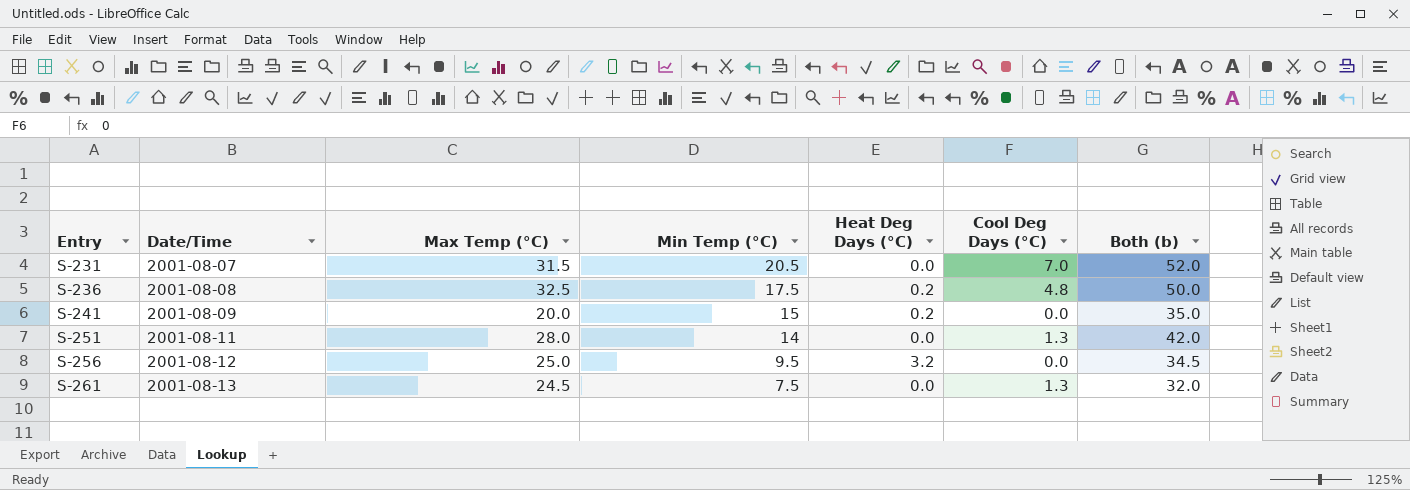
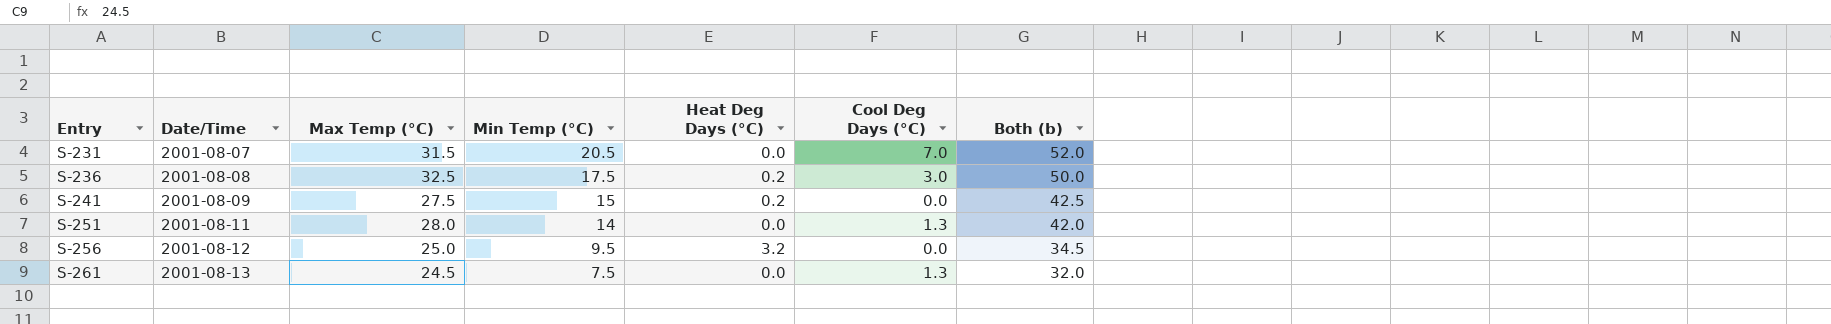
S-236 | Cool Deg Days (°C): 4.8 -> 3.0
S-241 | Max Temp (°C): 20.0 -> 27.5
S-241 | Both (b): 35.0 -> 42.5

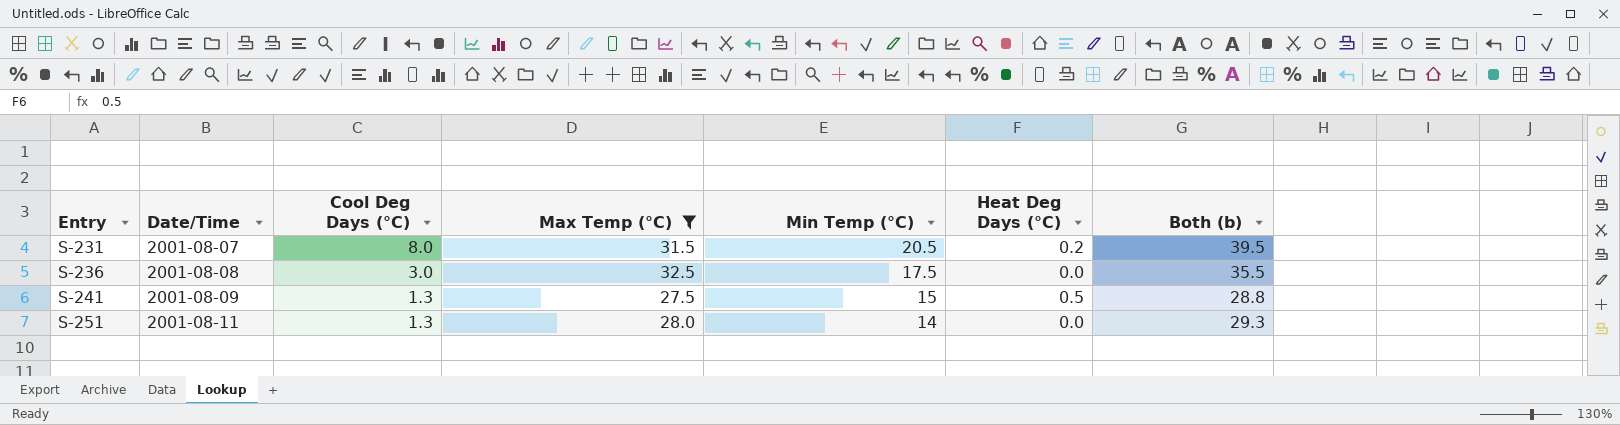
filter: none -> Max Temp (°C) >= 27.5
column Cool Deg Days (°C) | position: 6 -> 3
column Both (b) | formula: [Max Temp (°C)] + [Min Temp (°C)] -> [Cool Deg Days (°C)] + [Max Temp (°C)]
S-231 | Cool Deg Days (°C): 7.0 -> 8.0
S-231 | Heat Deg Days (°C): 0.0 -> 0.2
S-236 | Heat Deg Days (°C): 0.2 -> 0.0
S-241 | Cool Deg Days (°C): 0.0 -> 1.3
S-241 | Heat Deg Days (°C): 0.2 -> 0.5

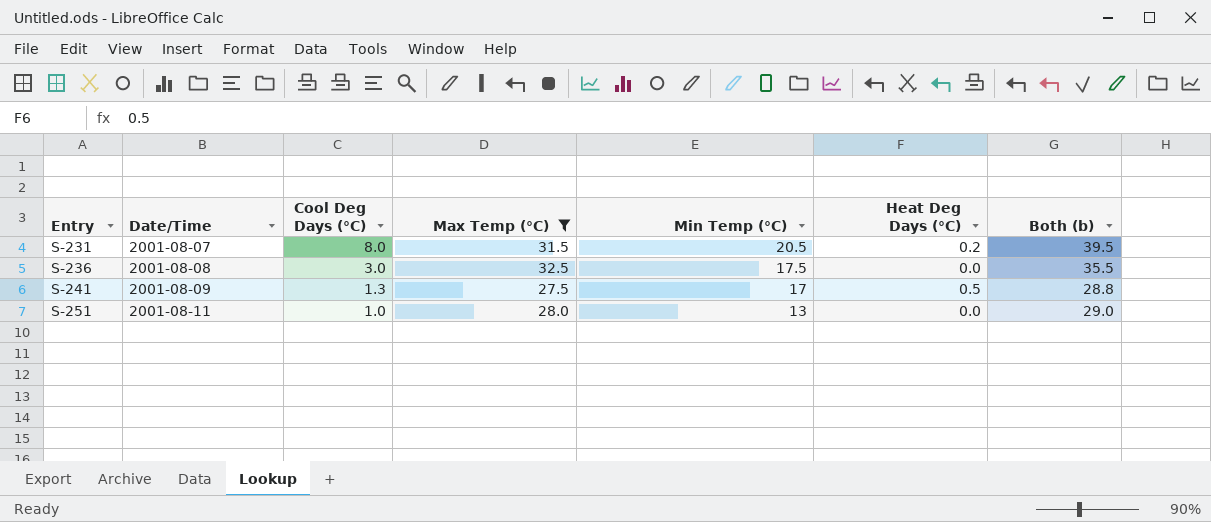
S-241 | Min Temp (°C): 15 -> 17
S-251 | Cool Deg Days (°C): 1.3 -> 1.0
S-251 | Min Temp (°C): 14 -> 13
S-251 | Both (b): 29.3 -> 29.0

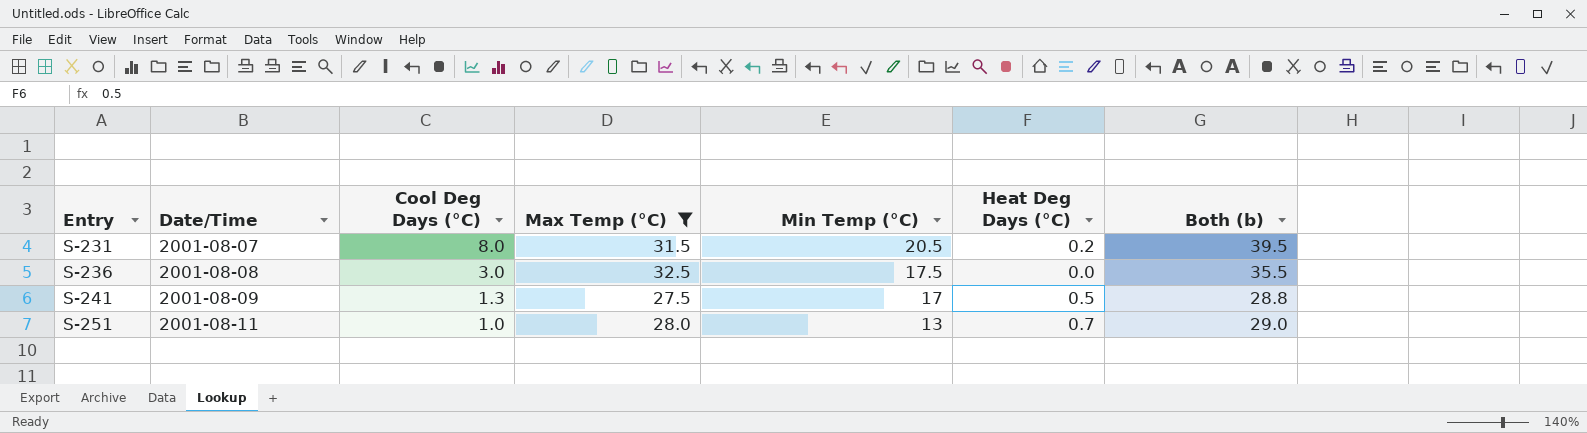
S-251 | Heat Deg Days (°C): 0.0 -> 0.7

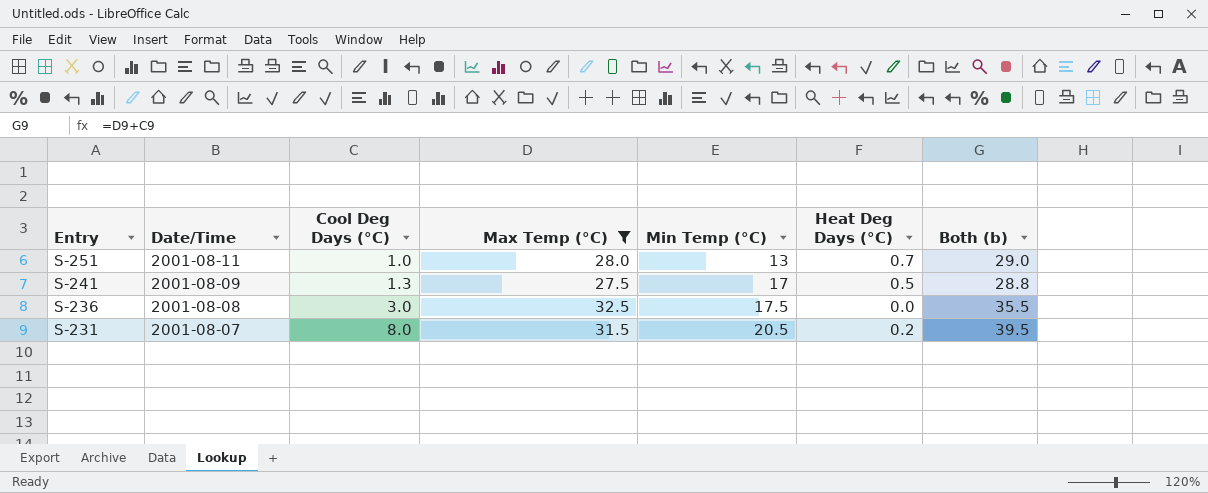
row order: Entry ascending -> Entry descending

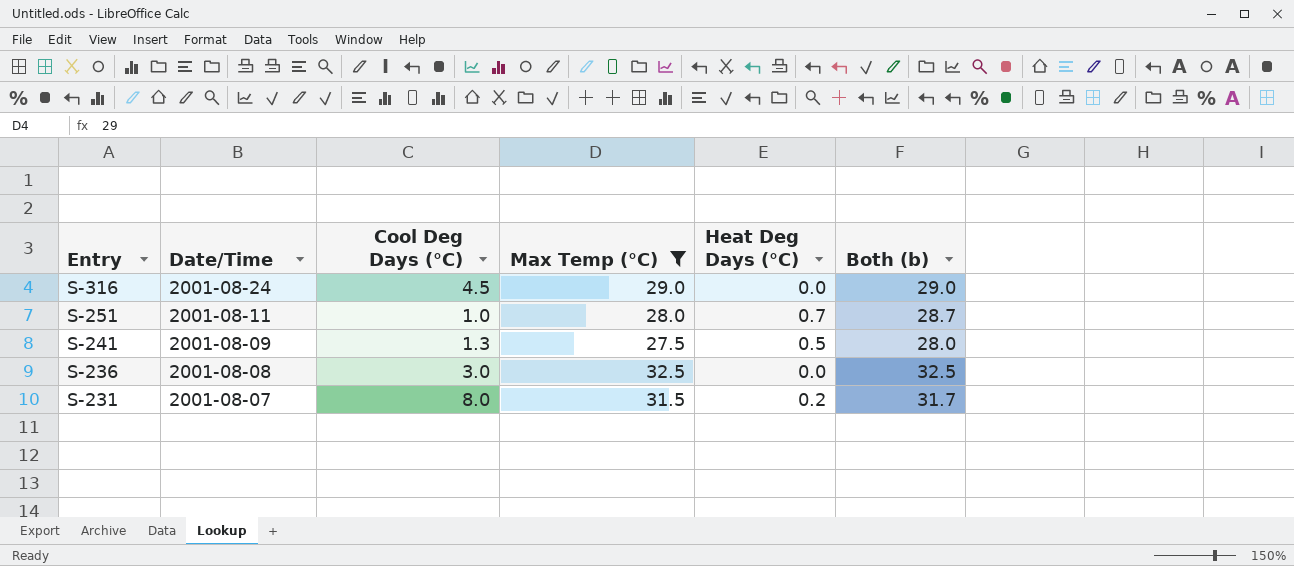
column Min Temp (°C) | position: 5 -> none
column Both (b) | formula: [Cool Deg Days (°C)] + [Max Temp (°C)] -> [Max Temp (°C)] + [Heat Deg Days (°C)]
row S-316: none -> 2001-08-24 | 4.5 | 29.0 | 0.0 | 29.0

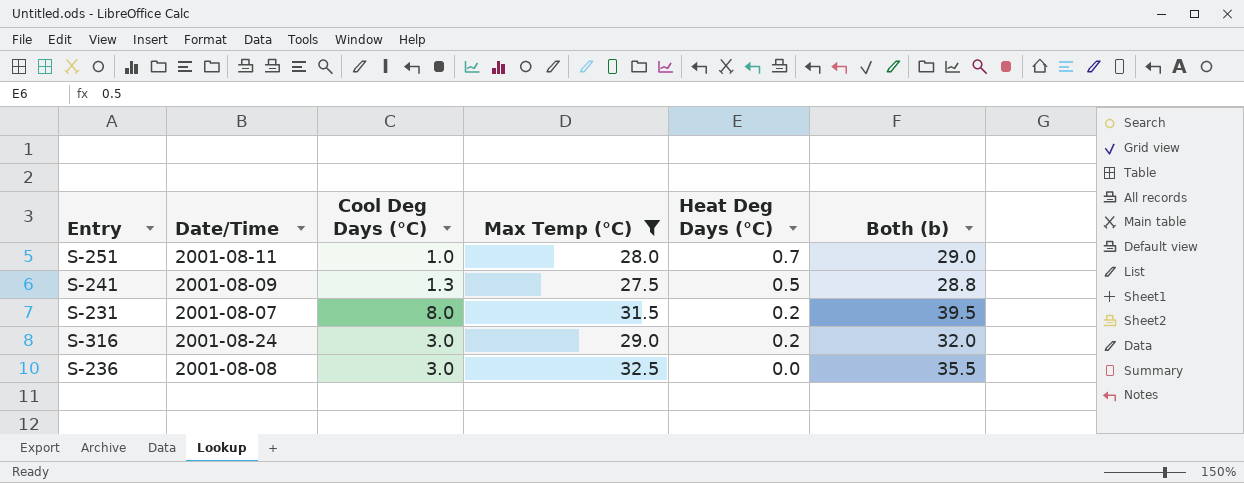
row order: Entry descending -> Heat Deg Days (°C) descending
column Both (b) | formula: [Max Temp (°C)] + [Heat Deg Days (°C)] -> [Cool Deg Days (°C)] + [Max Temp (°C)]
S-316 | Cool Deg Days (°C): 4.5 -> 3.0
S-316 | Heat Deg Days (°C): 0.0 -> 0.2

